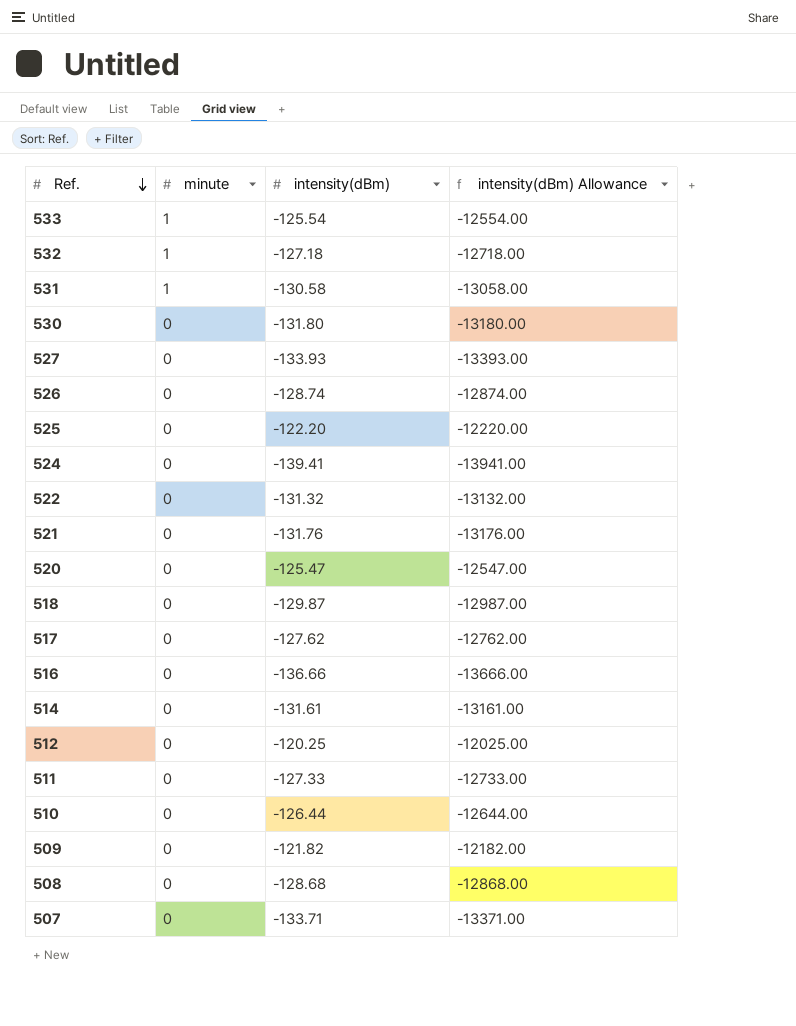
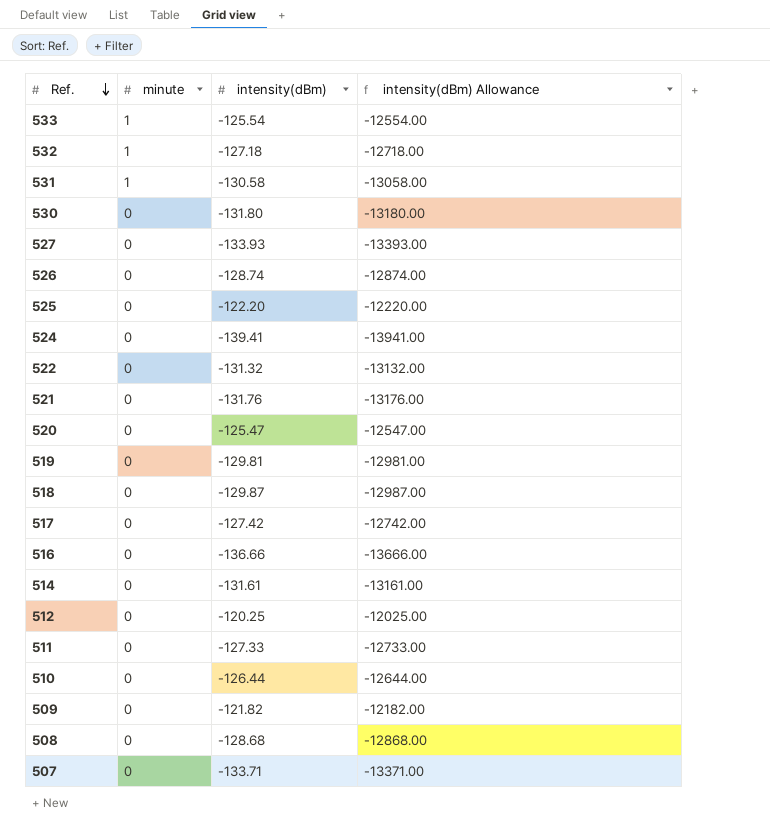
row 519: none -> 0 | -129.81 | -12981.00
517 | intensity(dBm): -127.62 -> -127.42
517 | intensity(dBm) Allowance: -12762.00 -> -12742.00

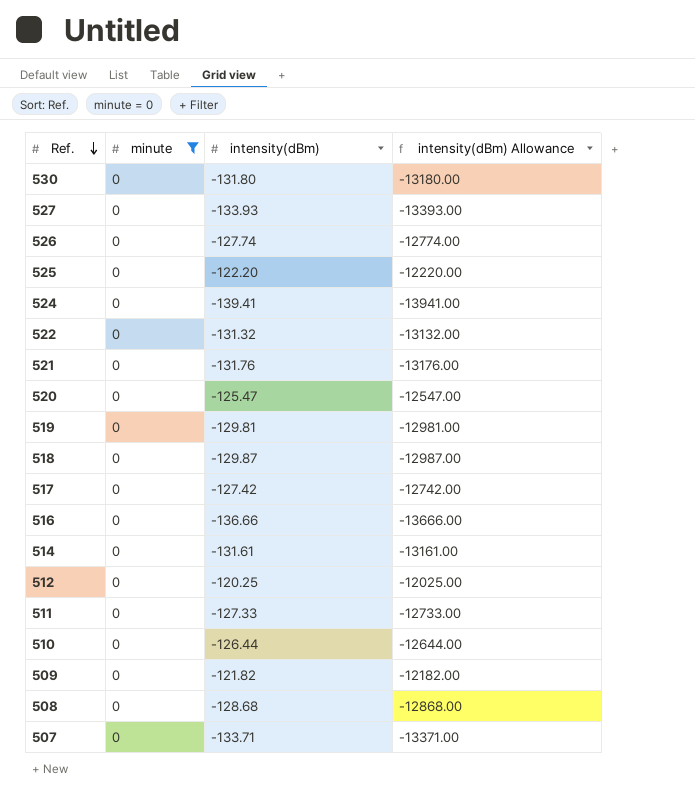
filter: none -> minute = 0
526 | intensity(dBm): -128.74 -> -127.74
526 | intensity(dBm) Allowance: -12874.00 -> -12774.00

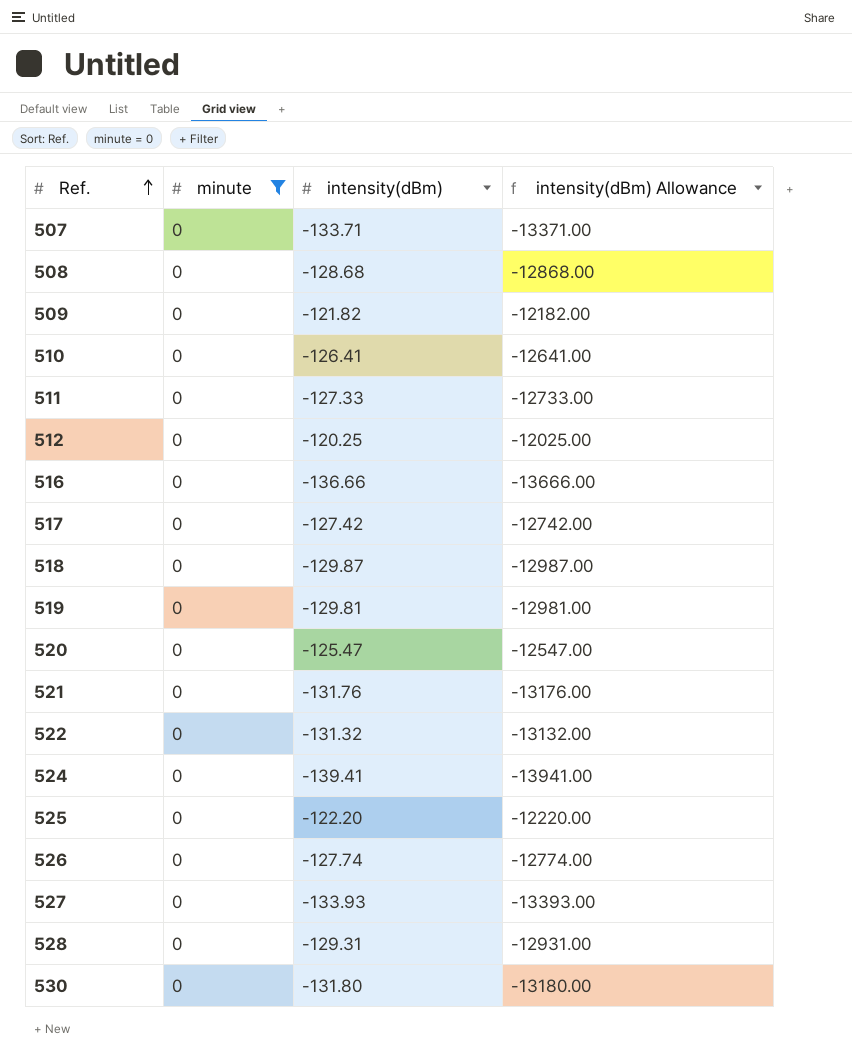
row order: Ref. descending -> Ref. ascending
row 514: 0 | -131.61 | -13161.00 -> none
510 | intensity(dBm): -126.44 -> -126.41
510 | intensity(dBm) Allowance: -12644.00 -> -12641.00
row 528: none -> 0 | -129.31 | -12931.00

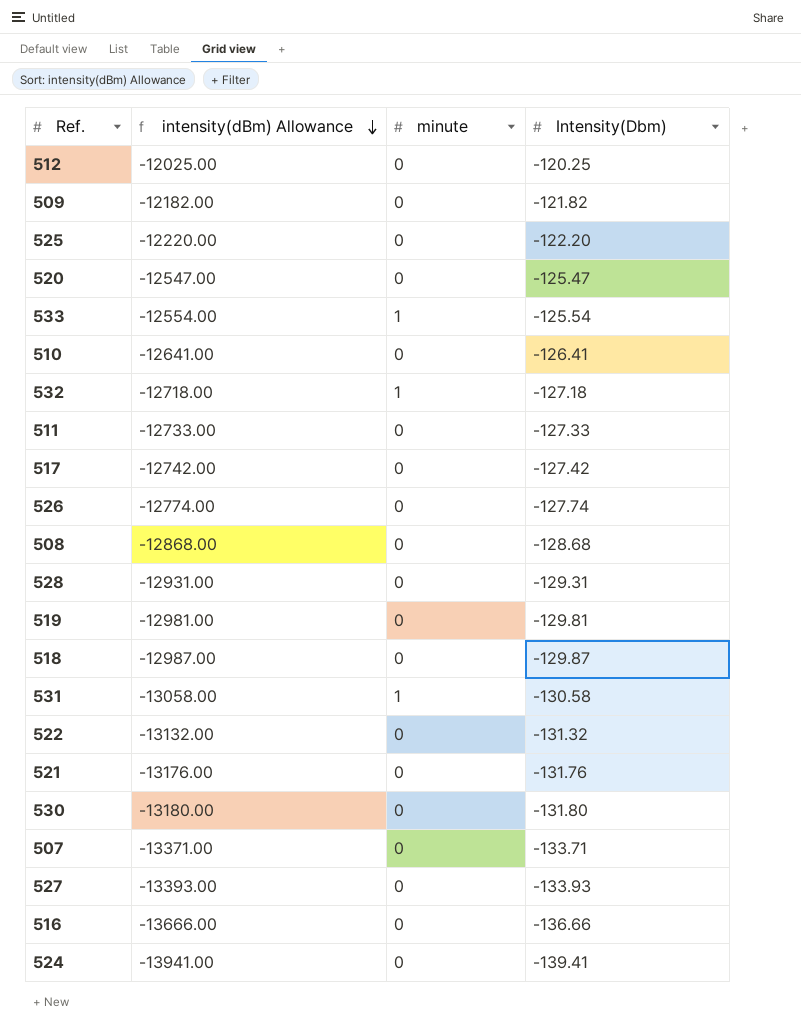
filter: minute = 0 -> none
row order: Ref. ascending -> intensity(dBm) Allowance descending
column intensity(dBm) Allowance | position: 4 -> 2
column name: intensity(dBm) -> Intensity(Dbm)

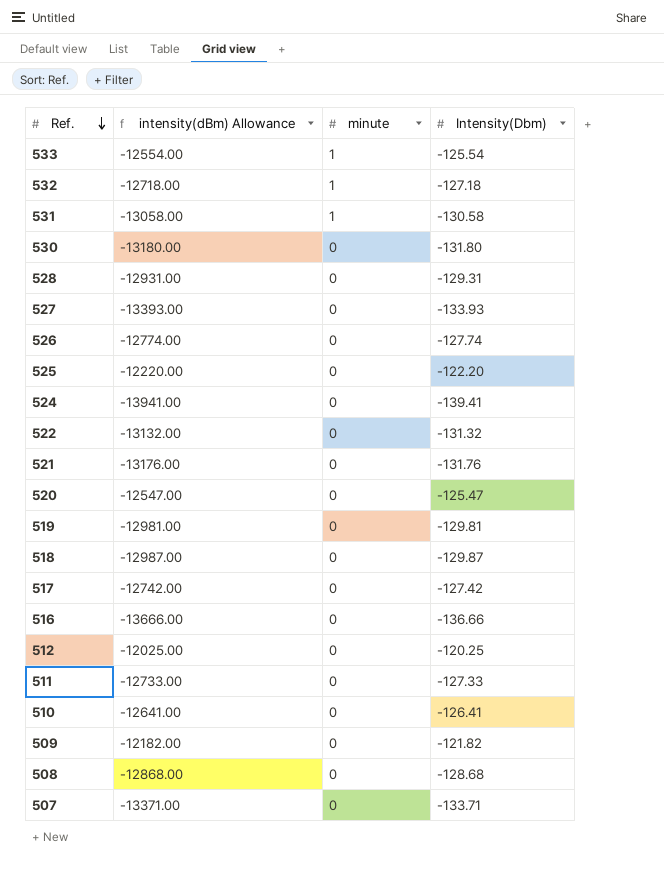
row order: intensity(dBm) Allowance descending -> Ref. descending

